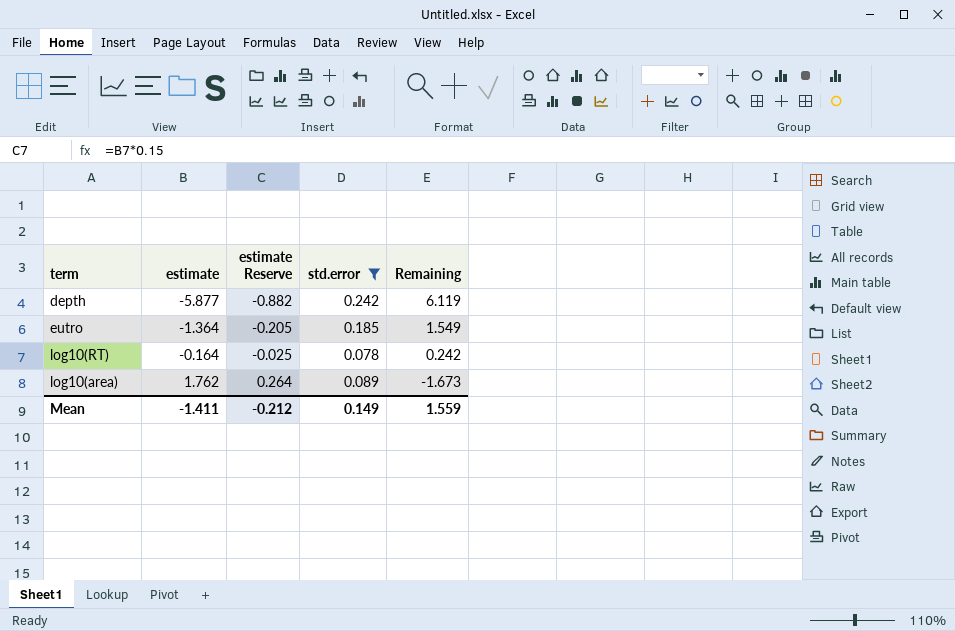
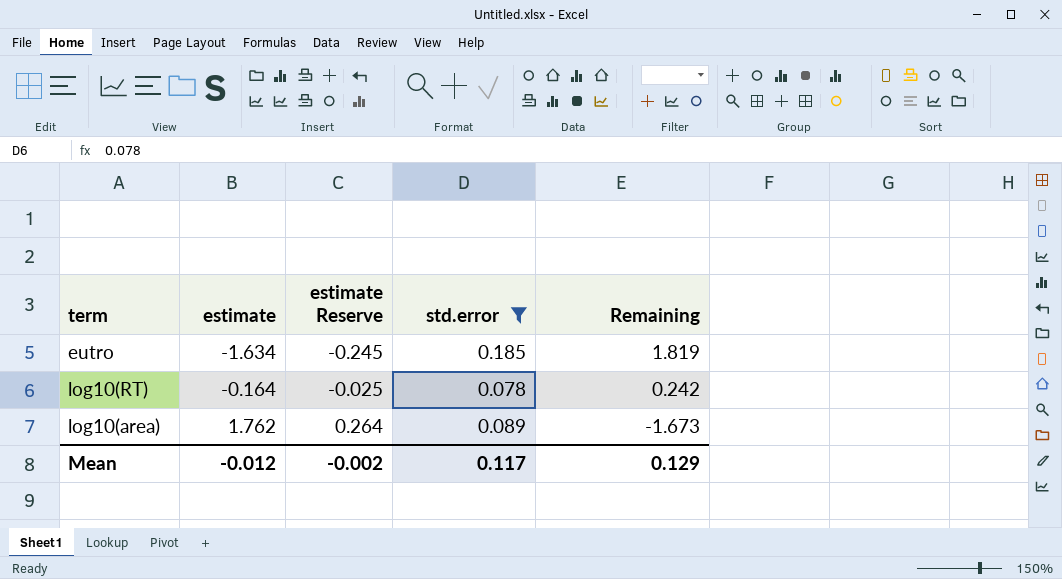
row depth: -5.877 | -0.882 | 0.242 | 6.119 -> none
eutro | estimate: -1.364 -> -1.634
eutro | estimate Reserve: -0.205 -> -0.245
eutro | Remaining: 1.549 -> 1.819
Mean | estimate: -1.411 -> -0.012
Mean | estimate Reserve: -0.212 -> -0.002
Mean | std.error: 0.149 -> 0.117
Mean | Remaining: 1.559 -> 0.129

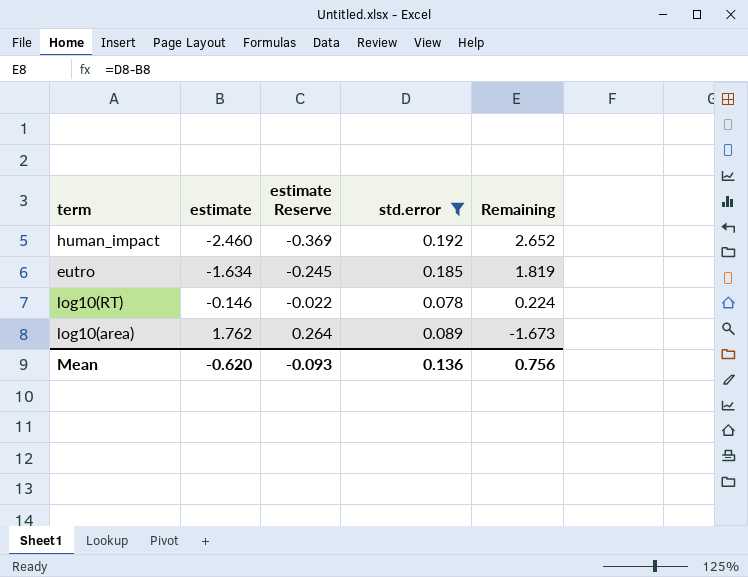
row human_impact: none -> -2.460 | -0.369 | 0.192 | 2.652
log10(RT) | estimate: -0.164 -> -0.146
log10(RT) | estimate Reserve: -0.025 -> -0.022
log10(RT) | Remaining: 0.242 -> 0.224
Mean | estimate: -0.012 -> -0.620
Mean | estimate Reserve: -0.002 -> -0.093
Mean | std.error: 0.117 -> 0.136
Mean | Remaining: 0.129 -> 0.756

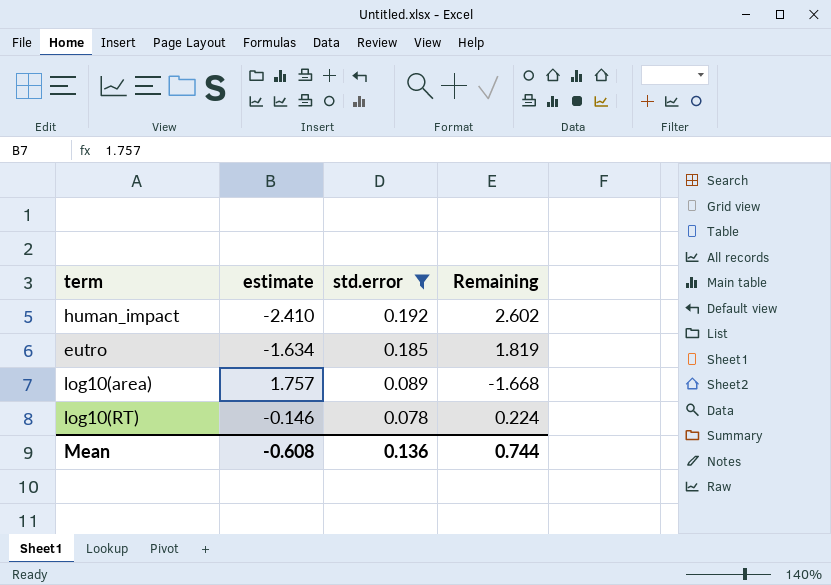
row order: estimate ascending -> std.error descending
column estimate Reserve | formula: [estimate] * 0.15 -> none
human_impact | estimate: -2.460 -> -2.410
human_impact | Remaining: 2.652 -> 2.602
log10(area) | estimate: 1.762 -> 1.757
log10(area) | Remaining: -1.673 -> -1.668
Mean | estimate: -0.620 -> -0.608
Mean | Remaining: 0.756 -> 0.744

